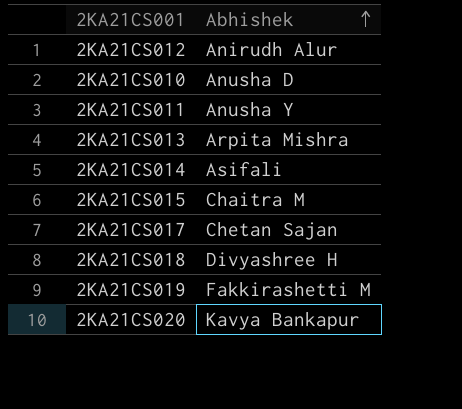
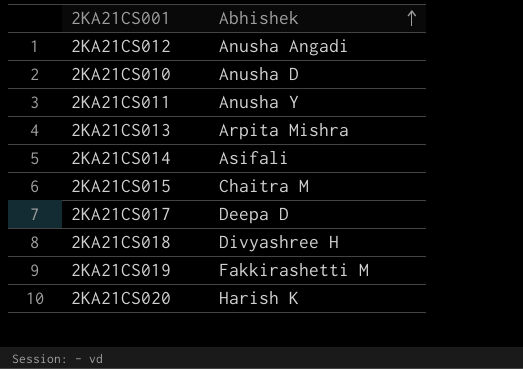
2KA21CS012 | Abhishek: Anirudh Alur -> Anusha Angadi
2KA21CS017 | Abhishek: Chetan Sajan -> Deepa D
2KA21CS020 | Abhishek: Kavya Bankapur -> Harish K

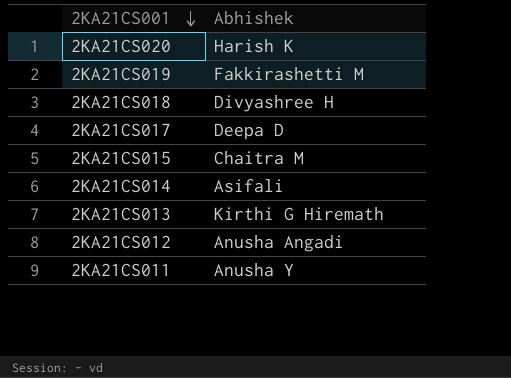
row order: Abhishek ascending -> 2KA21CS001 descending
row 2KA21CS010: Anusha D -> none
2KA21CS013 | Abhishek: Arpita Mishra -> Kirthi G Hiremath

